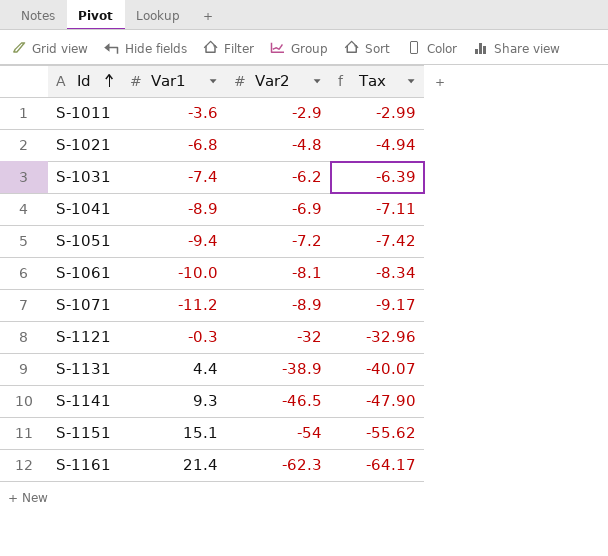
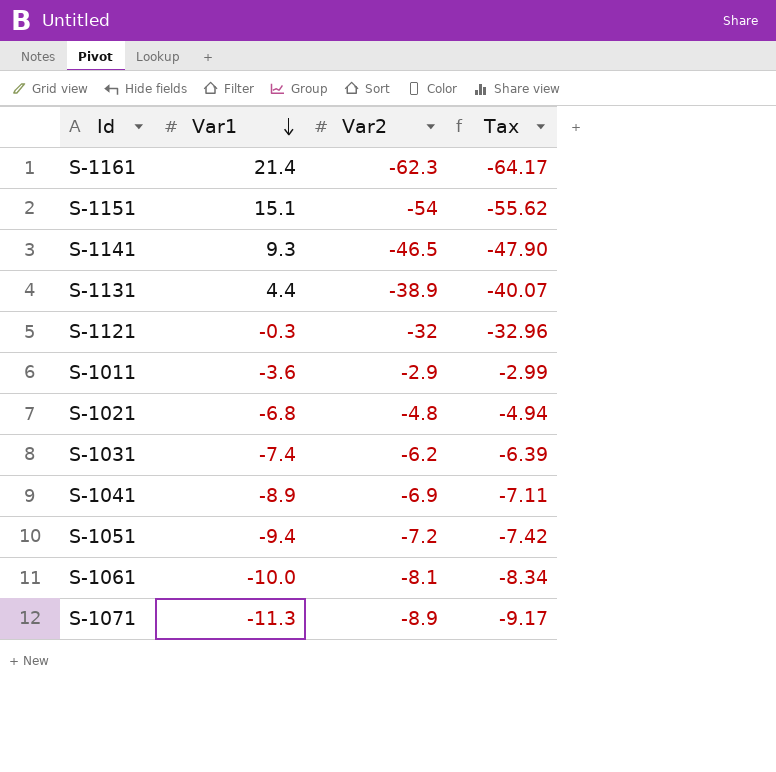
row order: Id ascending -> Var1 descending
S-1071 | Var1: -11.2 -> -11.3

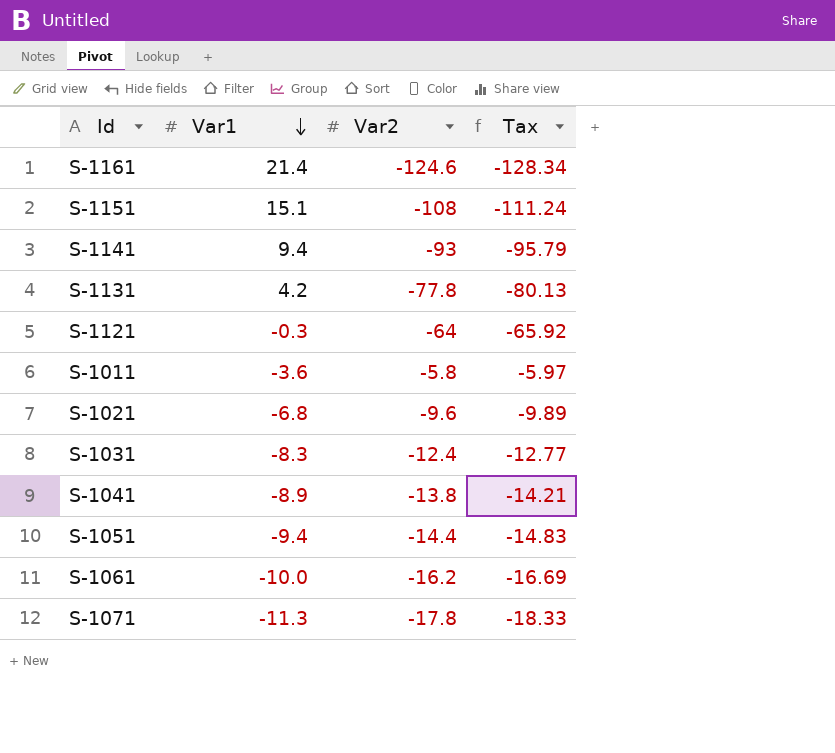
S-1161 | Var2: -62.3 -> -124.6
S-1161 | Tax: -64.17 -> -128.34
S-1151 | Var2: -54 -> -108
S-1151 | Tax: -55.62 -> -111.24
S-1141 | Var1: 9.3 -> 9.4
S-1141 | Var2: -46.5 -> -93
S-1141 | Tax: -47.90 -> -95.79
S-1131 | Var1: 4.4 -> 4.2
S-1131 | Var2: -38.9 -> -77.8
S-1131 | Tax: -40.07 -> -80.13
S-1121 | Var2: -32 -> -64
S-1121 | Tax: -32.96 -> -65.92
S-1011 | Var2: -2.9 -> -5.8
S-1011 | Tax: -2.99 -> -5.97
S-1021 | Var2: -4.8 -> -9.6
S-1021 | Tax: -4.94 -> -9.89
S-1031 | Var1: -7.4 -> -8.3
S-1031 | Var2: -6.2 -> -12.4
S-1031 | Tax: -6.39 -> -12.77
S-1041 | Var2: -6.9 -> -13.8
S-1041 | Tax: -7.11 -> -14.21
S-1051 | Var2: -7.2 -> -14.4
S-1051 | Tax: -7.42 -> -14.83
S-1061 | Var2: -8.1 -> -16.2
S-1061 | Tax: -8.34 -> -16.69
S-1071 | Var2: -8.9 -> -17.8
S-1071 | Tax: -9.17 -> -18.33

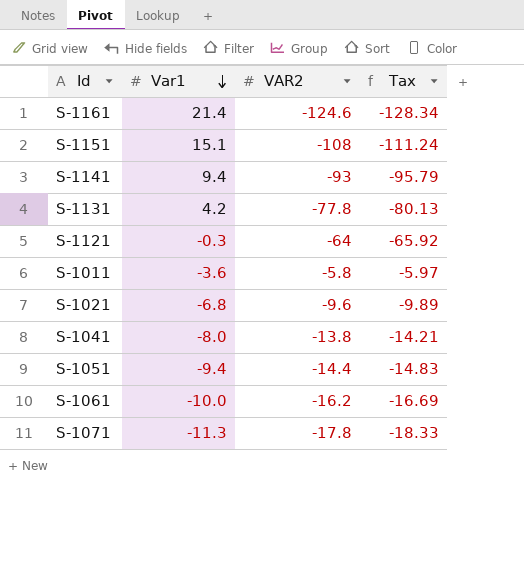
column name: Var2 -> VAR2
row S-1031: -8.3 | -12.4 | -12.77 -> none
S-1041 | Var1: -8.9 -> -8.0

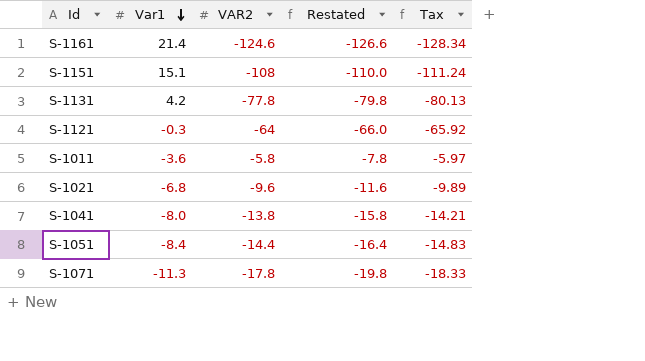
column Restated | formula: none -> [VAR2] - 2
row S-1141: 9.4 | -93 | -95.79 -> none
row S-1061: -10.0 | -16.2 | -16.69 -> none
S-1051 | Var1: -9.4 -> -8.4

